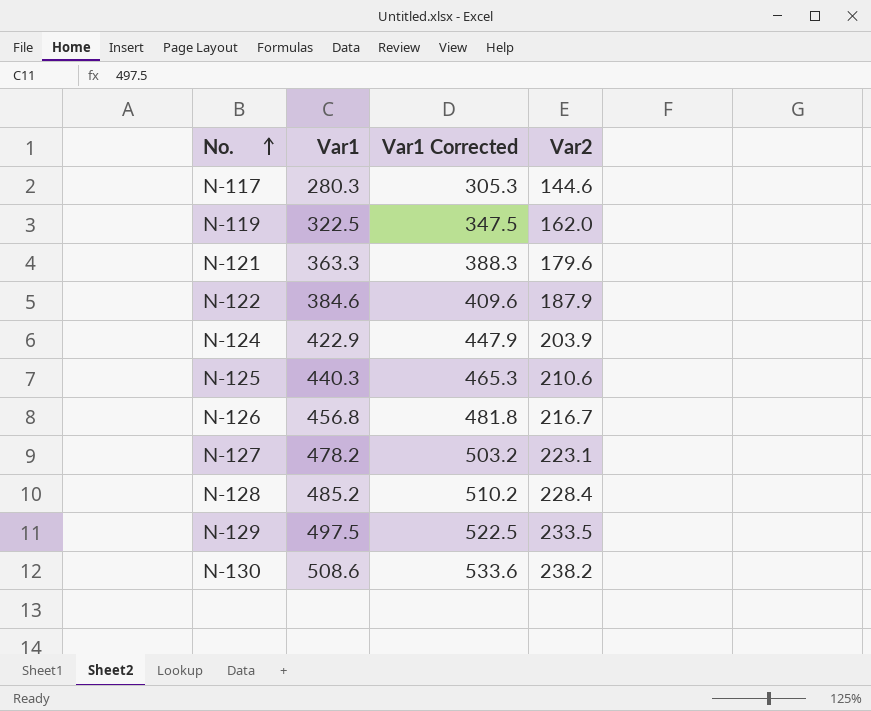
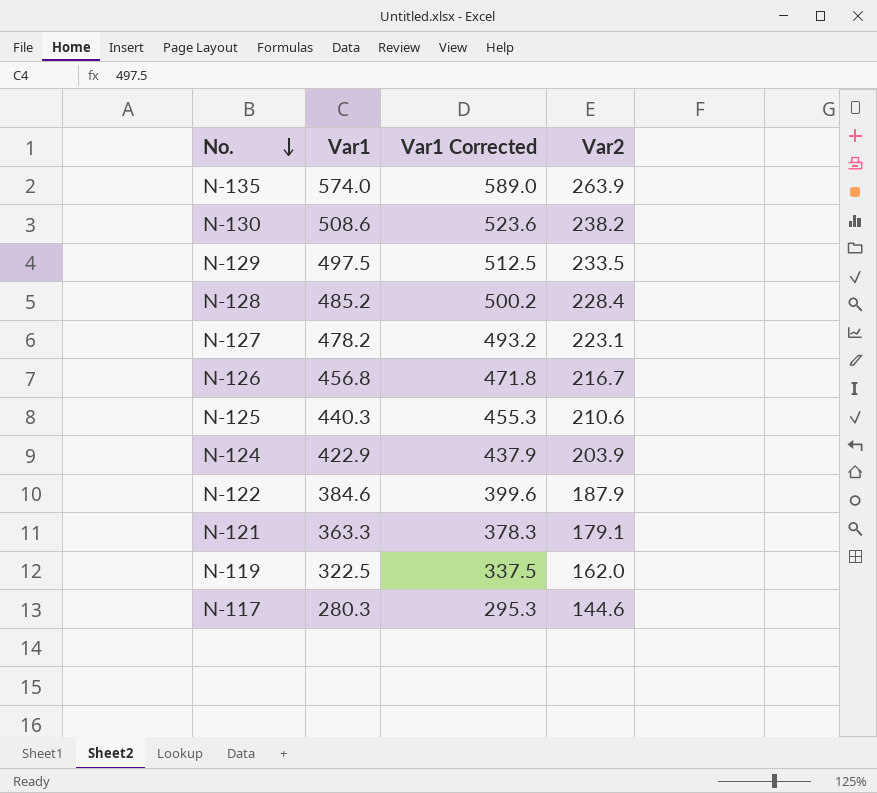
row order: No. ascending -> No. descending
column Var1 Corrected | formula: [Var1] + 25 -> [Var1] + 15
row N-135: none -> 574.0 | 589.0 | 263.9
N-121 | Var2: 179.6 -> 179.1

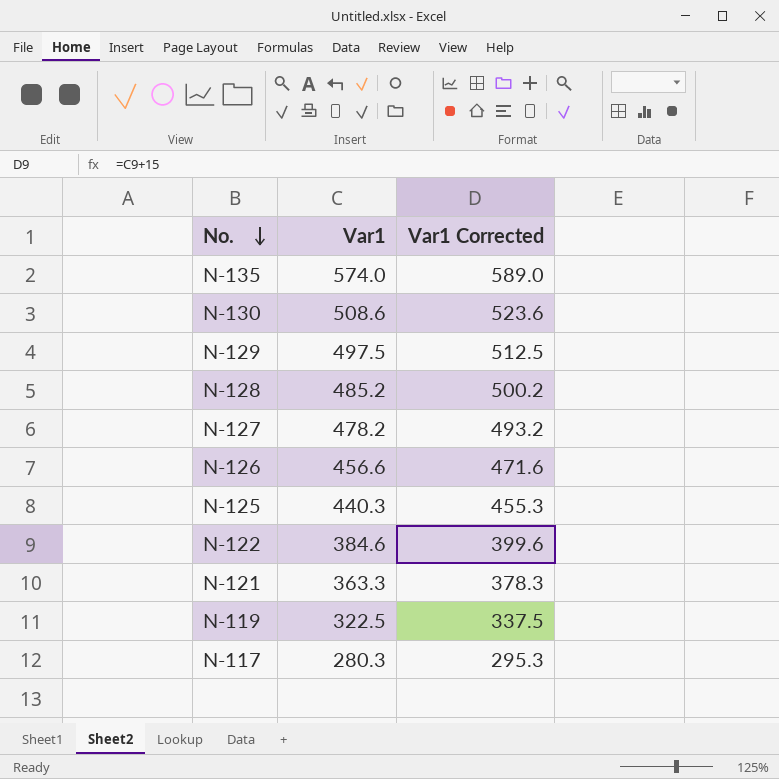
column Var2 | position: 4 -> none
row N-124: 422.9 | 437.9 | 203.9 -> none
N-126 | Var1: 456.8 -> 456.6
N-126 | Var1 Corrected: 471.8 -> 471.6

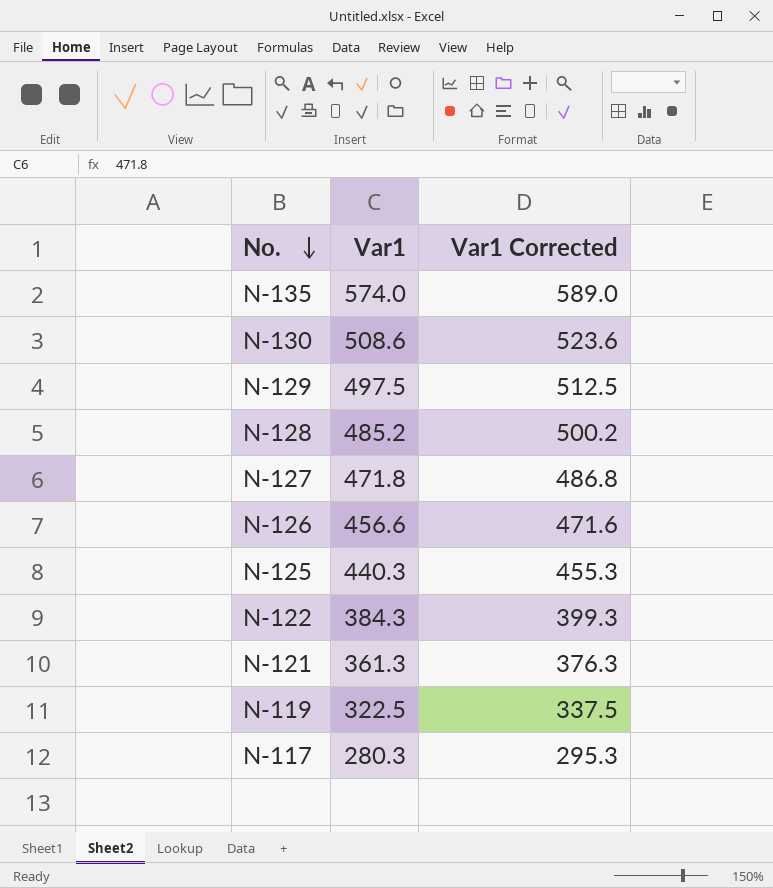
N-127 | Var1: 478.2 -> 471.8
N-127 | Var1 Corrected: 493.2 -> 486.8
N-122 | Var1: 384.6 -> 384.3
N-122 | Var1 Corrected: 399.6 -> 399.3
N-121 | Var1: 363.3 -> 361.3
N-121 | Var1 Corrected: 378.3 -> 376.3

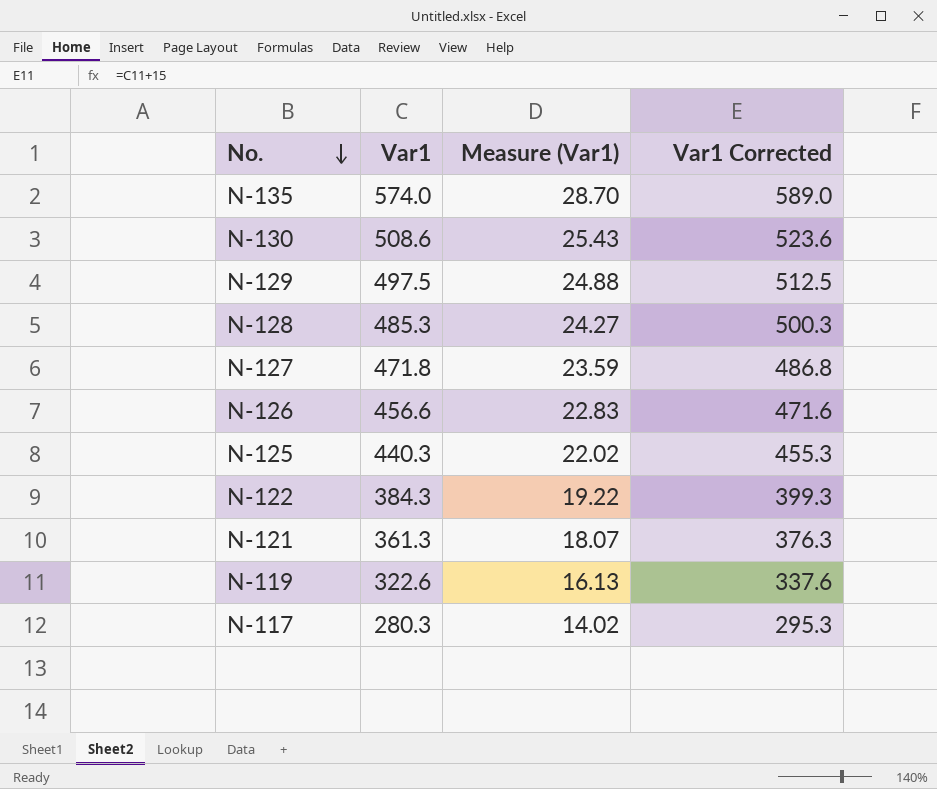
column Measure (Var1) | formula: none -> [Var1] * 0.05
N-128 | Var1: 485.2 -> 485.3
N-128 | Var1 Corrected: 500.2 -> 500.3
N-119 | Var1: 322.5 -> 322.6
N-119 | Var1 Corrected: 337.5 -> 337.6

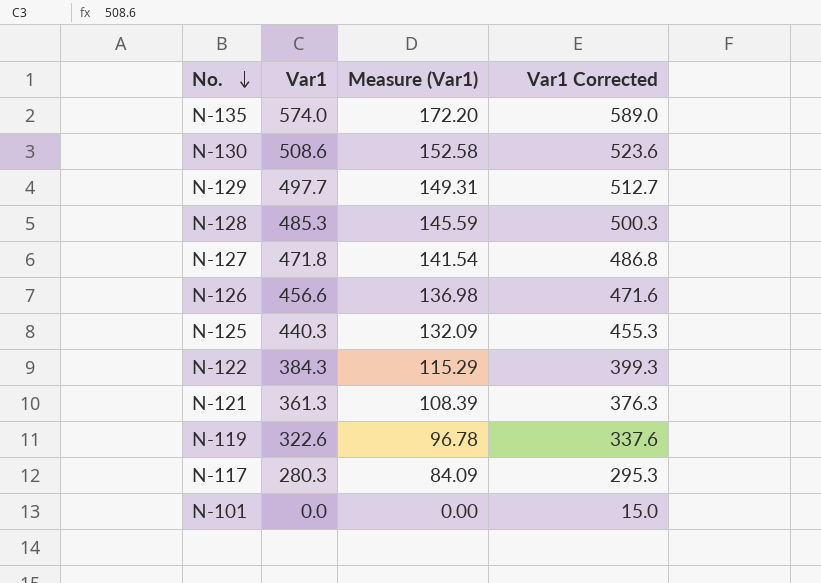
column Measure (Var1) | formula: [Var1] * 0.05 -> [Var1] * 0.3
N-129 | Var1: 497.5 -> 497.7
N-129 | Var1 Corrected: 512.5 -> 512.7
row N-101: none -> 0.0 | 0.00 | 15.0

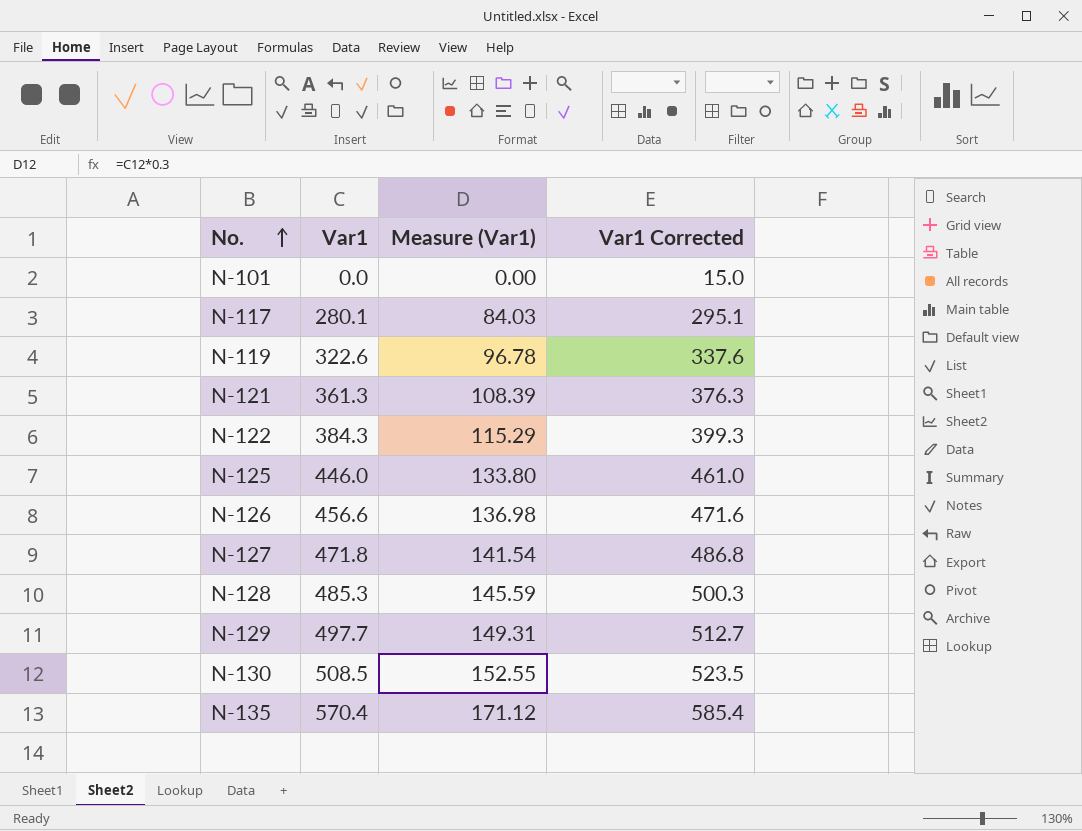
row order: No. descending -> No. ascending
N-117 | Var1: 280.3 -> 280.1
N-117 | Measure (Var1): 84.09 -> 84.03
N-117 | Var1 Corrected: 295.3 -> 295.1
N-125 | Var1: 440.3 -> 446.0
N-125 | Measure (Var1): 132.09 -> 133.80
N-125 | Var1 Corrected: 455.3 -> 461.0
N-130 | Var1: 508.6 -> 508.5
N-130 | Measure (Var1): 152.58 -> 152.55
N-130 | Var1 Corrected: 523.6 -> 523.5
N-135 | Var1: 574.0 -> 570.4
N-135 | Measure (Var1): 172.20 -> 171.12
N-135 | Var1 Corrected: 589.0 -> 585.4

